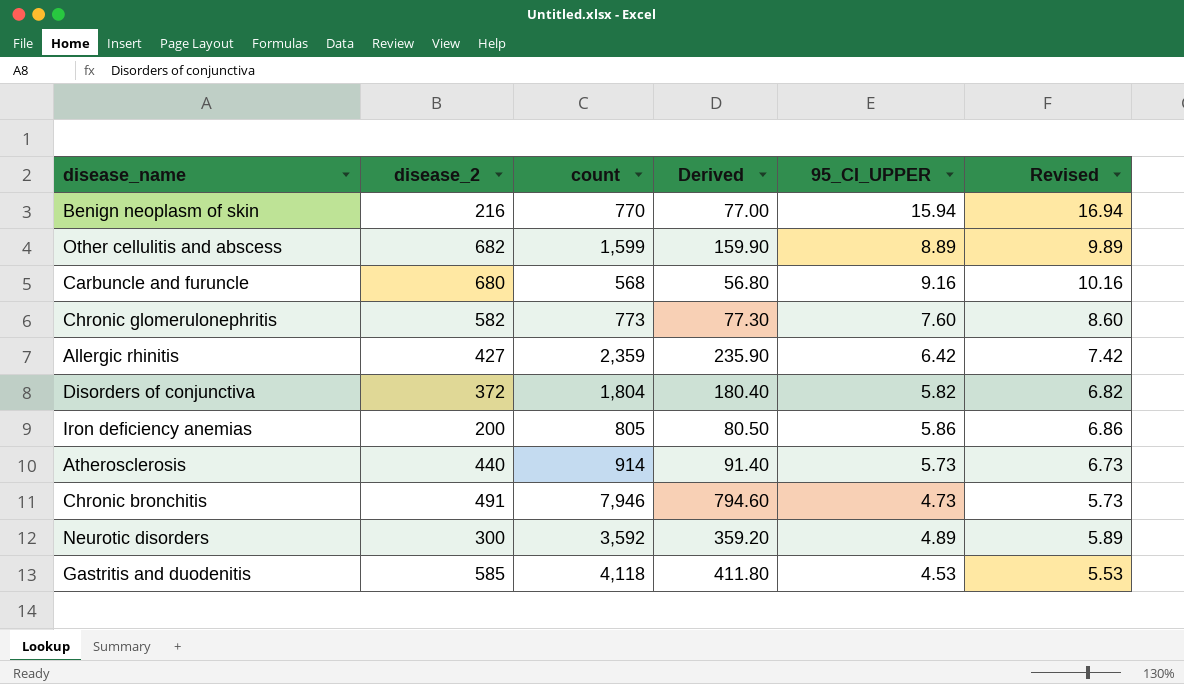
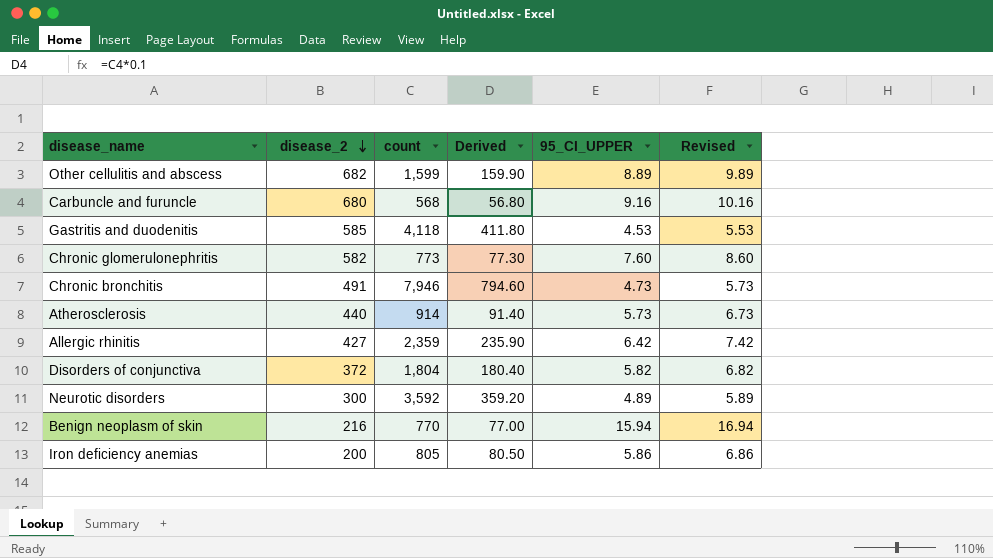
row order: none -> disease_2 descending

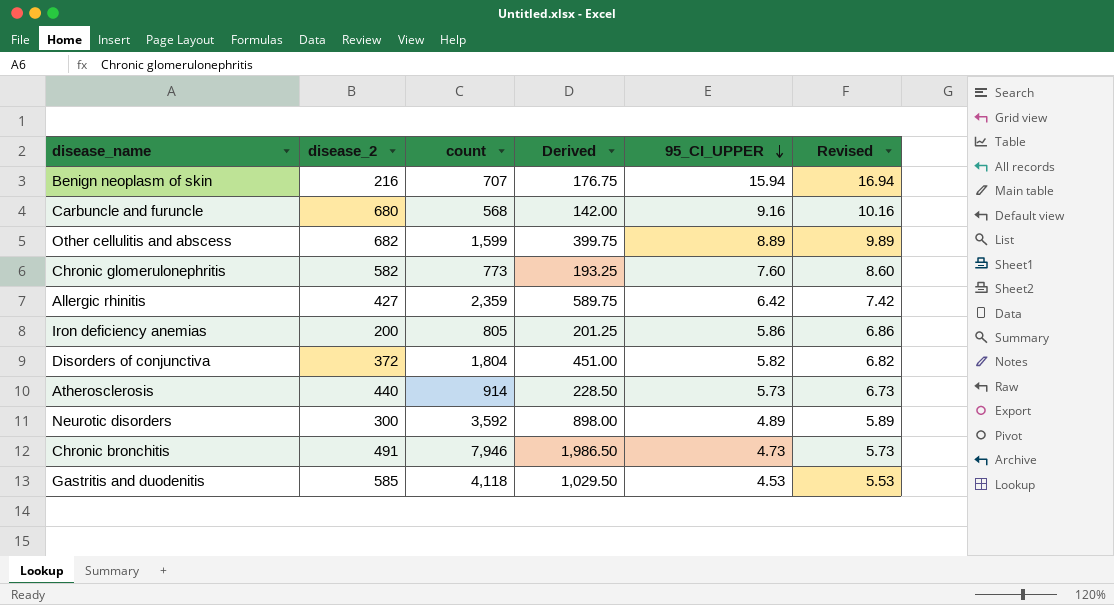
row order: disease_2 descending -> 95_CI_UPPER descending
column Derived | formula: [count] * 0.1 -> [count] * 0.25
Benign neoplasm of skin | count: 770 -> 707

